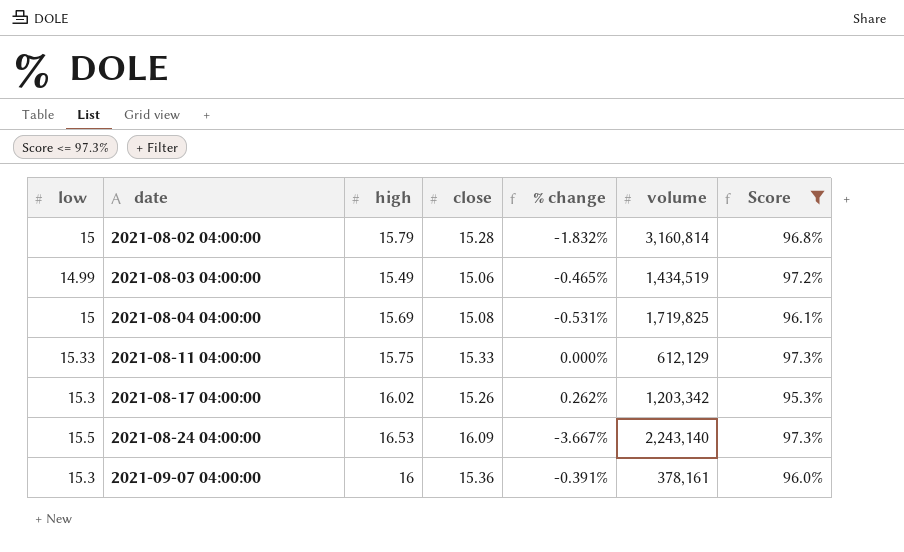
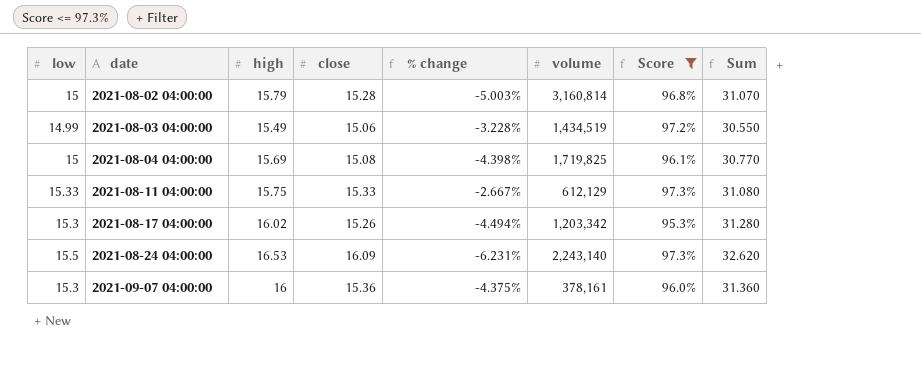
column % change | formula: ([low] - [close]) / [close] -> ([low] - [high]) / [high]
column Sum | formula: none -> [high] + [close]

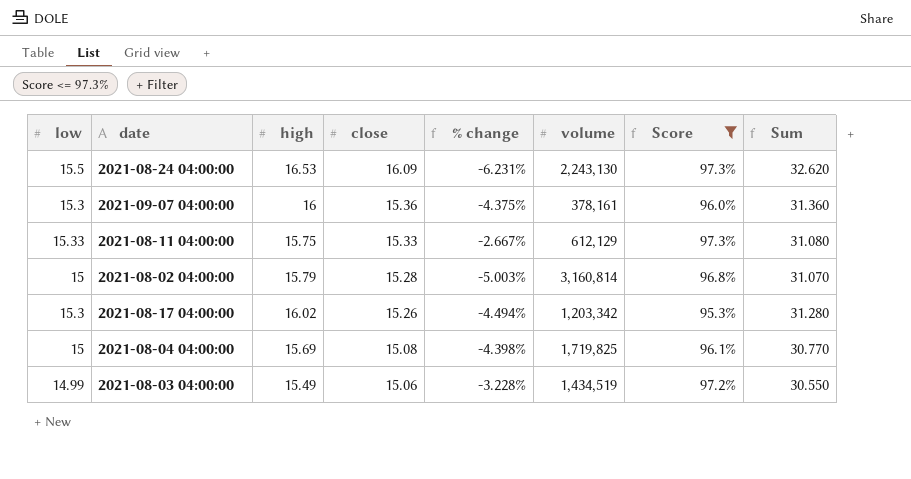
row order: date ascending -> close descending
2021-08-24 04:00:00 | volume: 2,243,140 -> 2,243,130

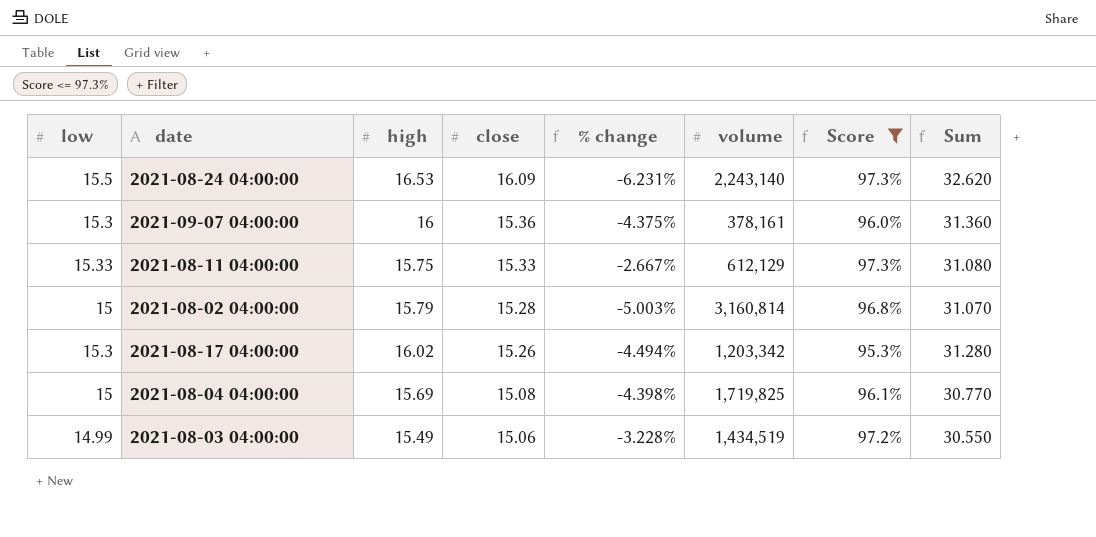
2021-08-24 04:00:00 | volume: 2,243,130 -> 2,243,140

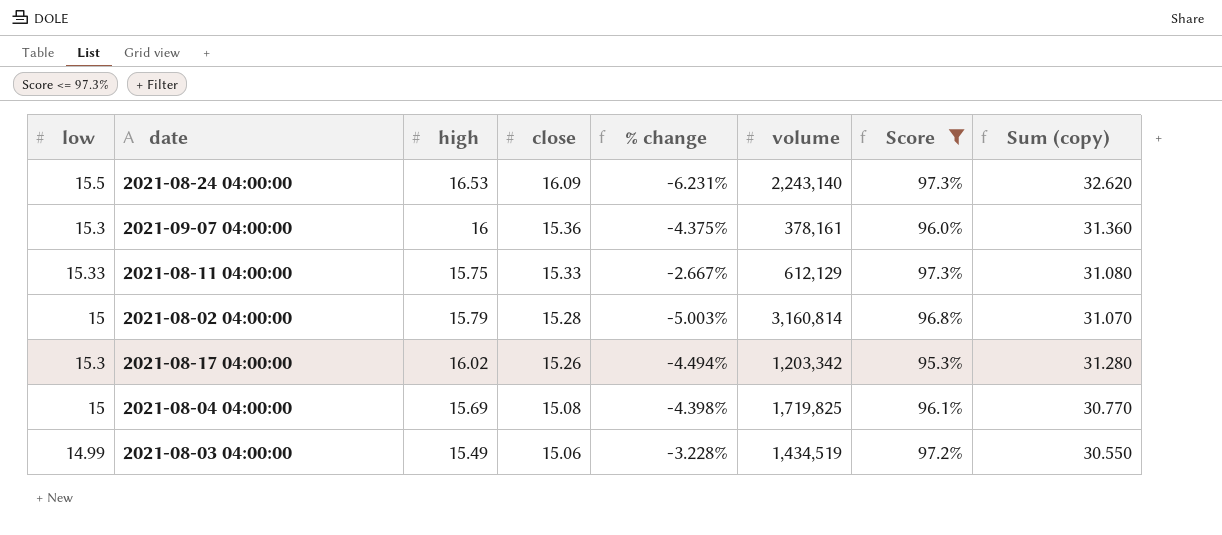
column name: Sum -> Sum (copy)

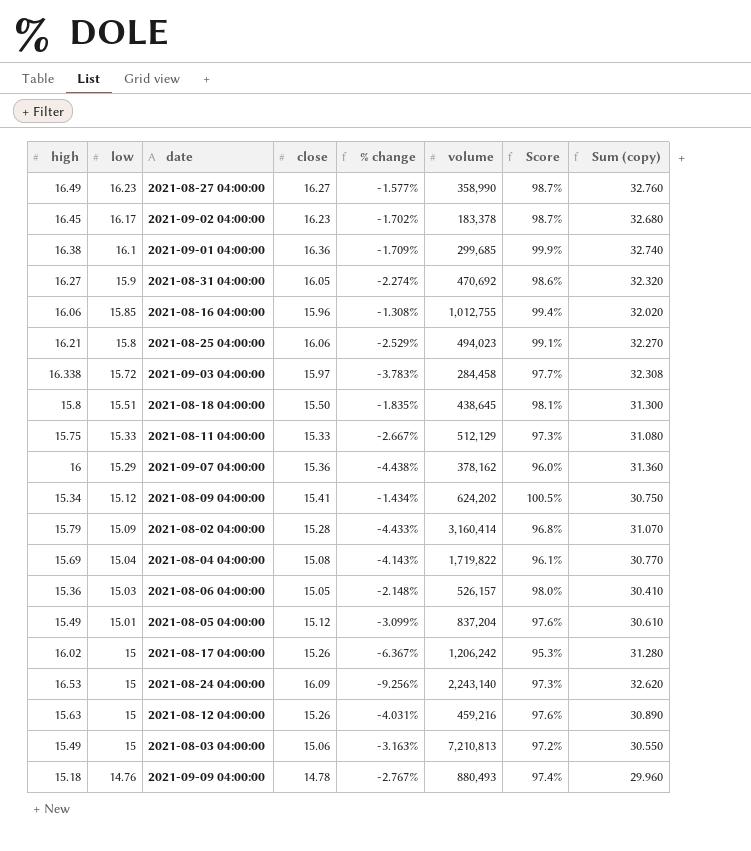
filter: Score <= 97.3% -> none
row order: close descending -> low descending
column high | position: 3 -> 1
2021-08-11 04:00:00 | volume: 612,129 -> 512,129
2021-09-07 04:00:00 | low: 15.3 -> 15.29
2021-09-07 04:00:00 | % change: -4.375% -> -4.438%
2021-09-07 04:00:00 | volume: 378,161 -> 378,162
2021-08-02 04:00:00 | low: 15 -> 15.09
2021-08-02 04:00:00 | % change: -5.003% -> -4.433%
2021-08-02 04:00:00 | volume: 3,160,814 -> 3,160,414
2021-08-04 04:00:00 | low: 15 -> 15.04
2021-08-04 04:00:00 | % change: -4.398% -> -4.143%
2021-08-04 04:00:00 | volume: 1,719,825 -> 1,719,822
2021-08-17 04:00:00 | low: 15.3 -> 15
2021-08-17 04:00:00 | % change: -4.494% -> -6.367%
2021-08-17 04:00:00 | volume: 1,203,342 -> 1,206,242
2021-08-24 04:00:00 | low: 15.5 -> 15
2021-08-24 04:00:00 | % change: -6.231% -> -9.256%
2021-08-03 04:00:00 | low: 14.99 -> 15
2021-08-03 04:00:00 | % change: -3.228% -> -3.163%
2021-08-03 04:00:00 | volume: 1,434,519 -> 7,210,813

